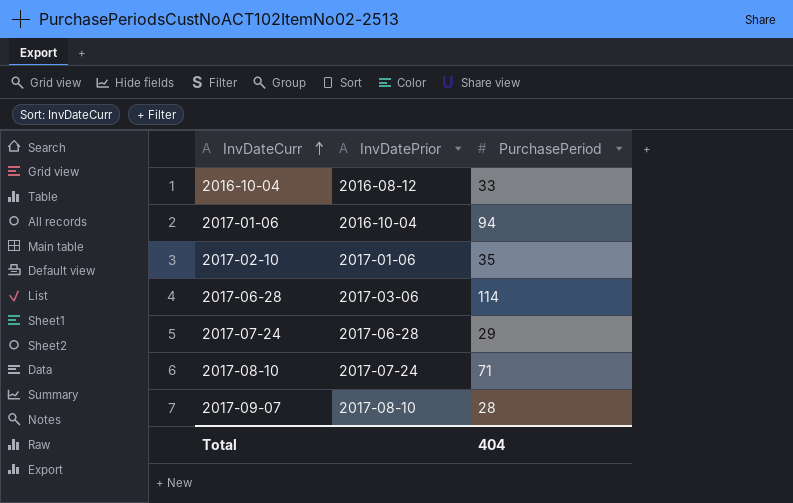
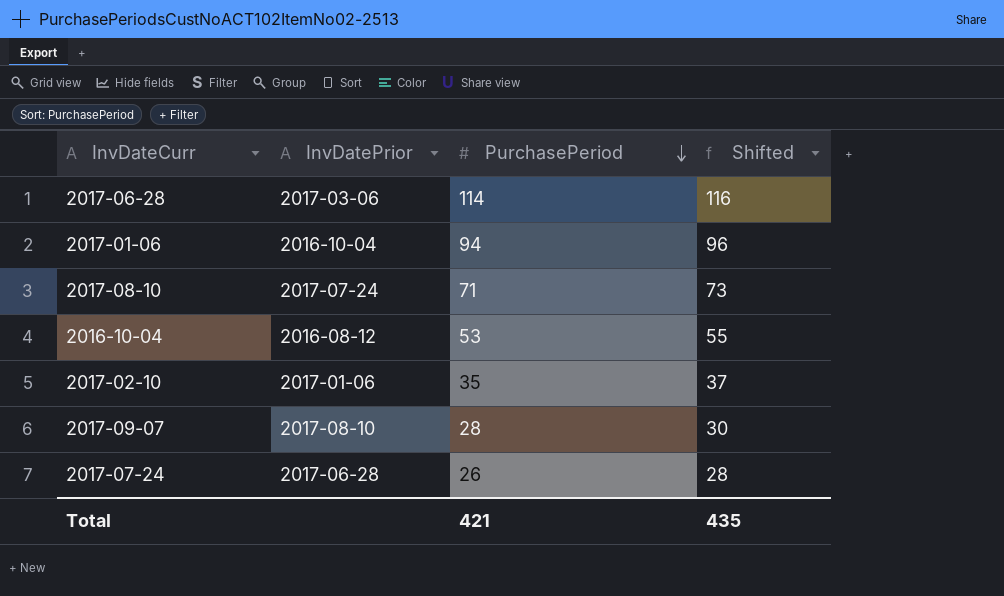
row order: InvDateCurr ascending -> PurchasePeriod descending
column Shifted | formula: none -> [PurchasePeriod] + 2
2016-10-04 | PurchasePeriod: 33 -> 53
2017-07-24 | PurchasePeriod: 29 -> 26
Total | PurchasePeriod: 404 -> 421

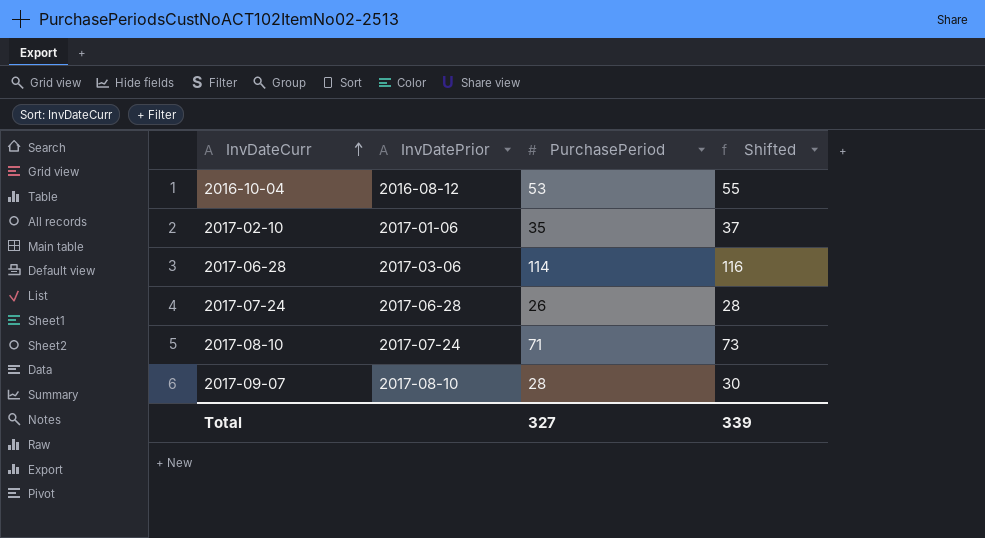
row order: PurchasePeriod descending -> InvDateCurr ascending
row 2017-01-06: 2016-10-04 | 94 | 96 -> none
Total | PurchasePeriod: 421 -> 327
Total | Shifted: 435 -> 339

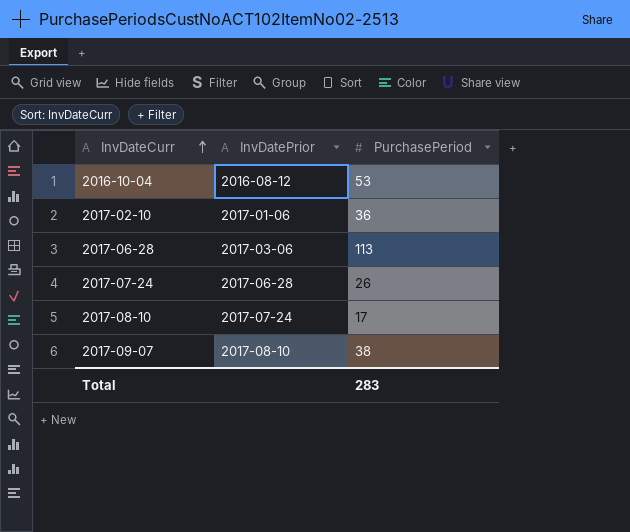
column Shifted | formula: [PurchasePeriod] + 2 -> none
2017-02-10 | PurchasePeriod: 35 -> 36
2017-06-28 | PurchasePeriod: 114 -> 113
2017-08-10 | PurchasePeriod: 71 -> 17
2017-09-07 | PurchasePeriod: 28 -> 38
Total | PurchasePeriod: 327 -> 283

